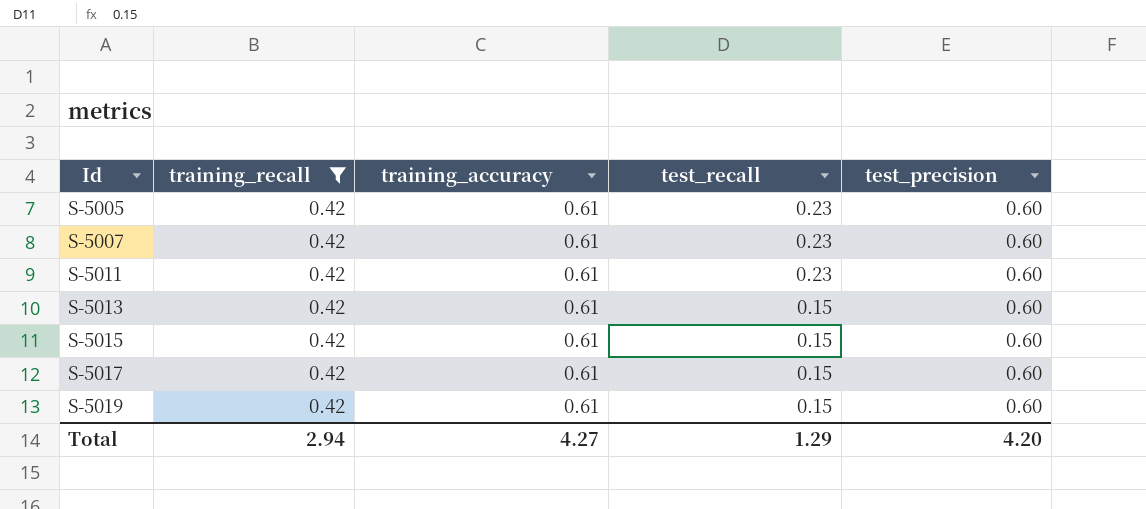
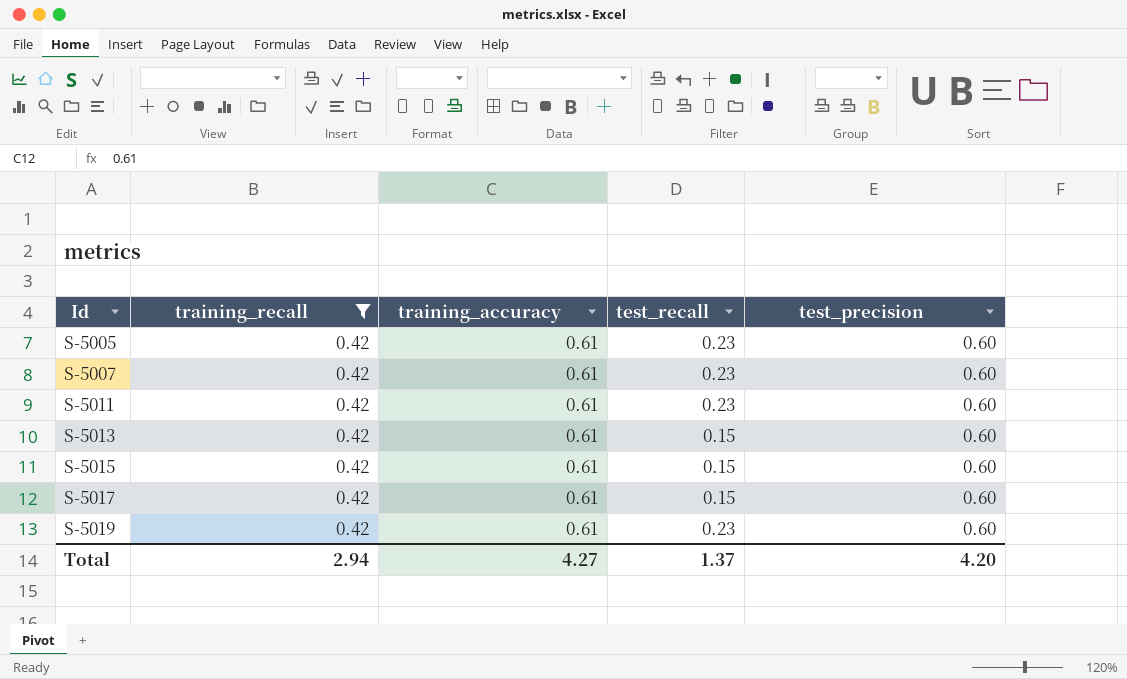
S-5019 | test_recall: 0.15 -> 0.23
Total | test_recall: 1.29 -> 1.37

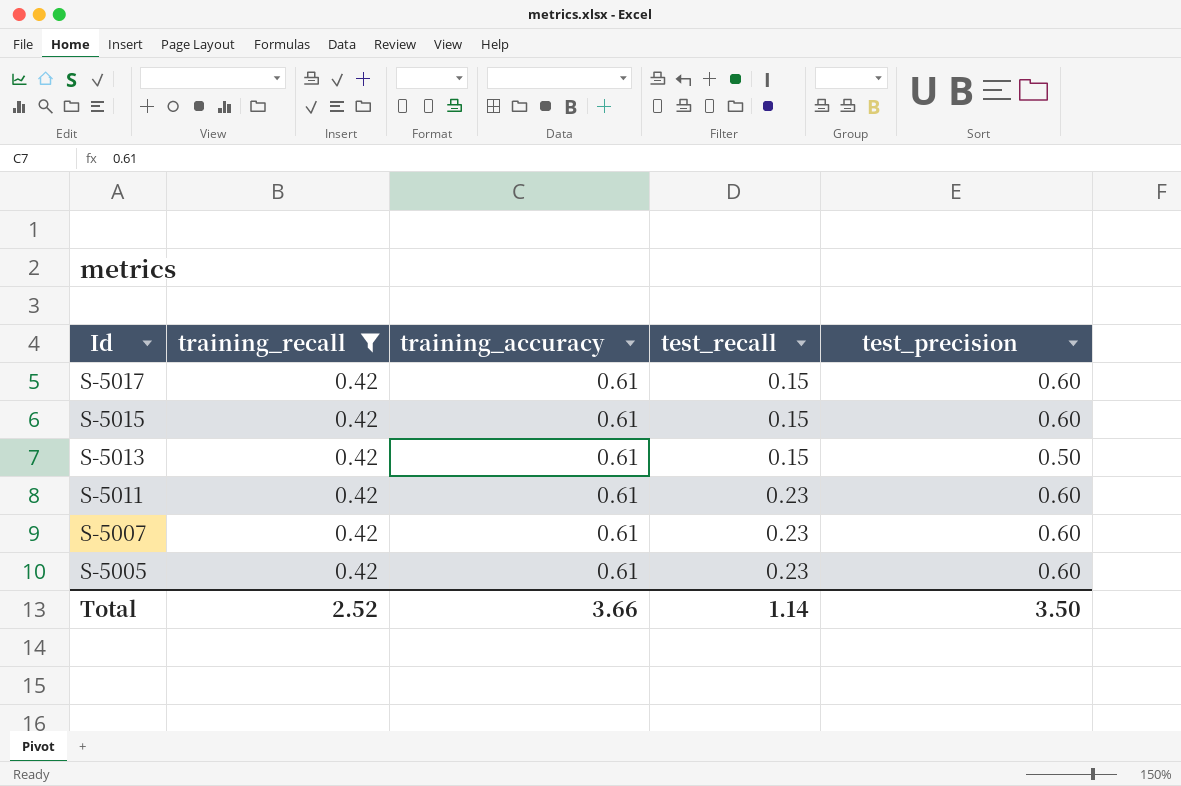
row order: Id ascending -> Id descending
row S-5019: 0.42 | 0.61 | 0.23 | 0.60 -> none
S-5013 | test_precision: 0.60 -> 0.50
Total | training_recall: 2.94 -> 2.52
Total | training_accuracy: 4.27 -> 3.66
Total | test_recall: 1.37 -> 1.14
Total | test_precision: 4.20 -> 3.50

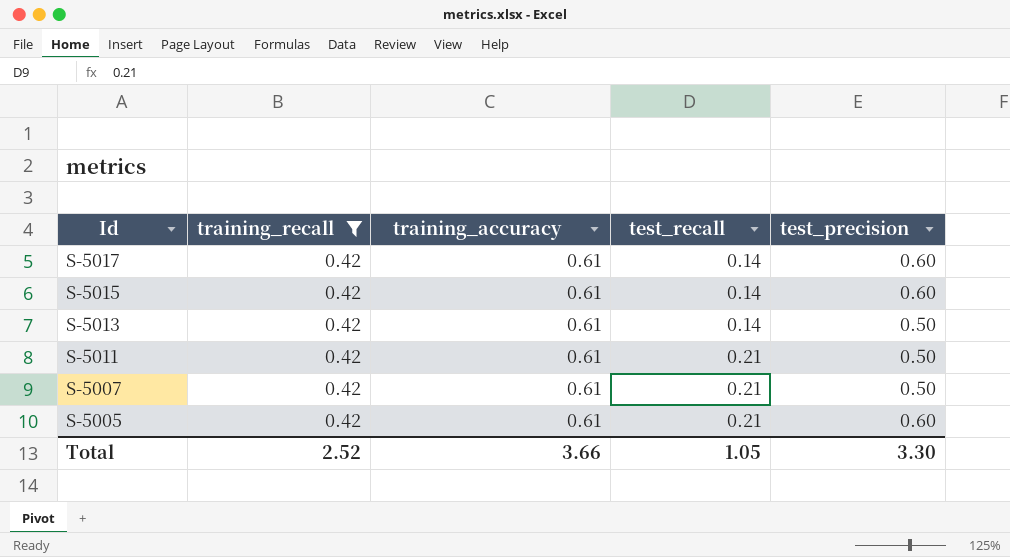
S-5017 | test_recall: 0.15 -> 0.14
S-5015 | test_recall: 0.15 -> 0.14
S-5013 | test_recall: 0.15 -> 0.14
S-5011 | test_recall: 0.23 -> 0.21
S-5011 | test_precision: 0.60 -> 0.50
S-5007 | test_recall: 0.23 -> 0.21
S-5007 | test_precision: 0.60 -> 0.50
S-5005 | test_recall: 0.23 -> 0.21
Total | test_recall: 1.14 -> 1.05
Total | test_precision: 3.50 -> 3.30

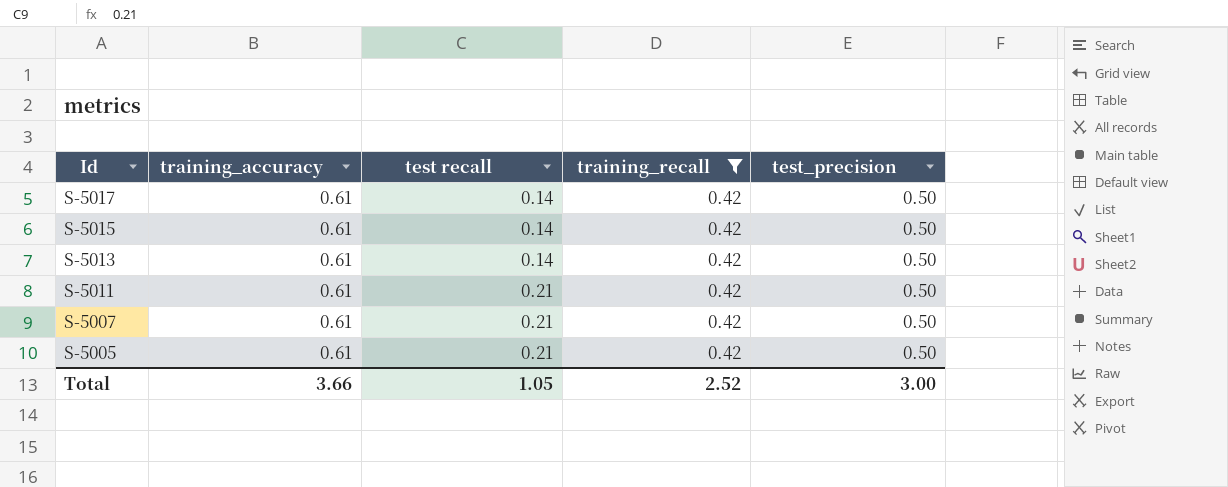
column name: test_recall -> test recall
column training_recall | position: 2 -> 4
S-5017 | test_precision: 0.60 -> 0.50
S-5015 | test_precision: 0.60 -> 0.50
S-5005 | test_precision: 0.60 -> 0.50
Total | test_precision: 3.30 -> 3.00

